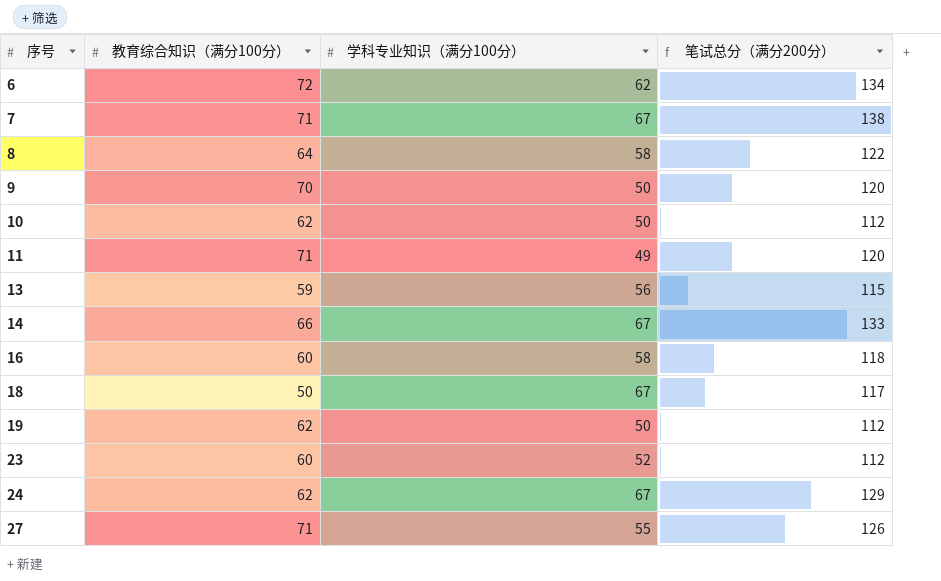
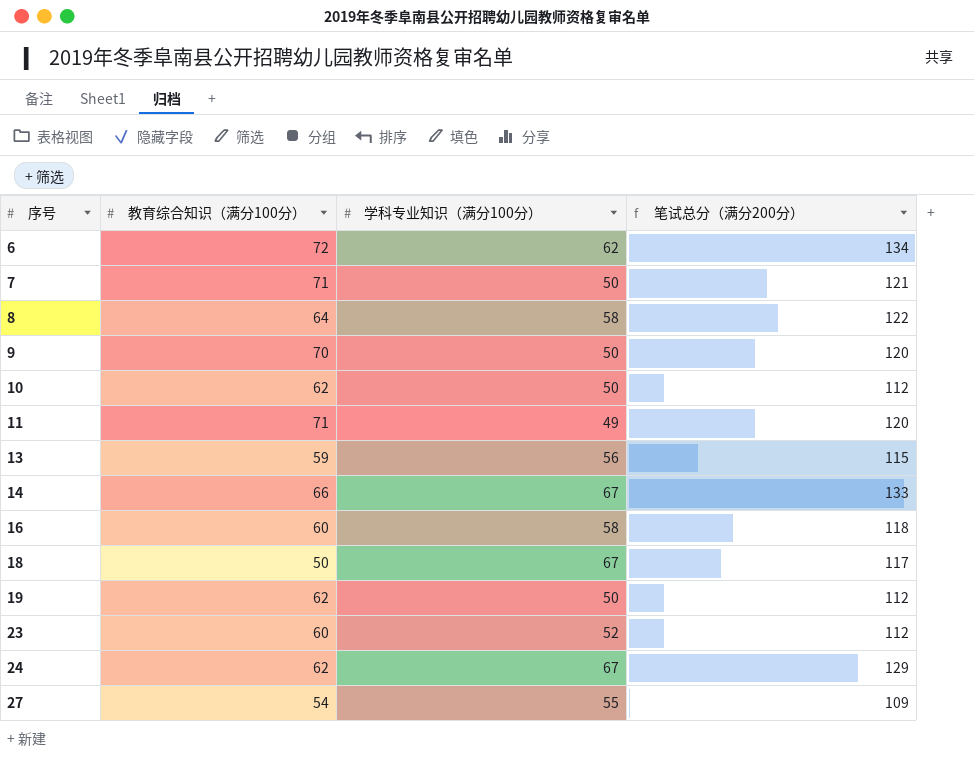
7 | 学科专业知识（满分100分）: 67 -> 50
7 | 笔试总分（满分200分）: 138 -> 121
27 | 教育综合知识（满分100分）: 71 -> 54
27 | 笔试总分（满分200分）: 126 -> 109

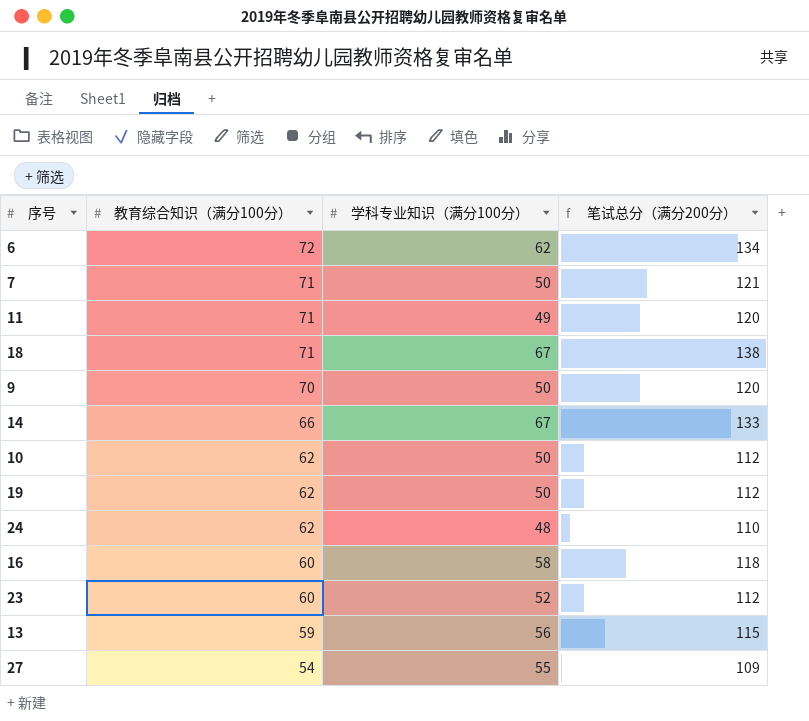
row order: 序号 ascending -> 教育综合知识（满分100分） descending
row 8: 64 | 58 | 122 -> none
18 | 教育综合知识（满分100分）: 50 -> 71
18 | 笔试总分（满分200分）: 117 -> 138
24 | 学科专业知识（满分100分）: 67 -> 48
24 | 笔试总分（满分200分）: 129 -> 110

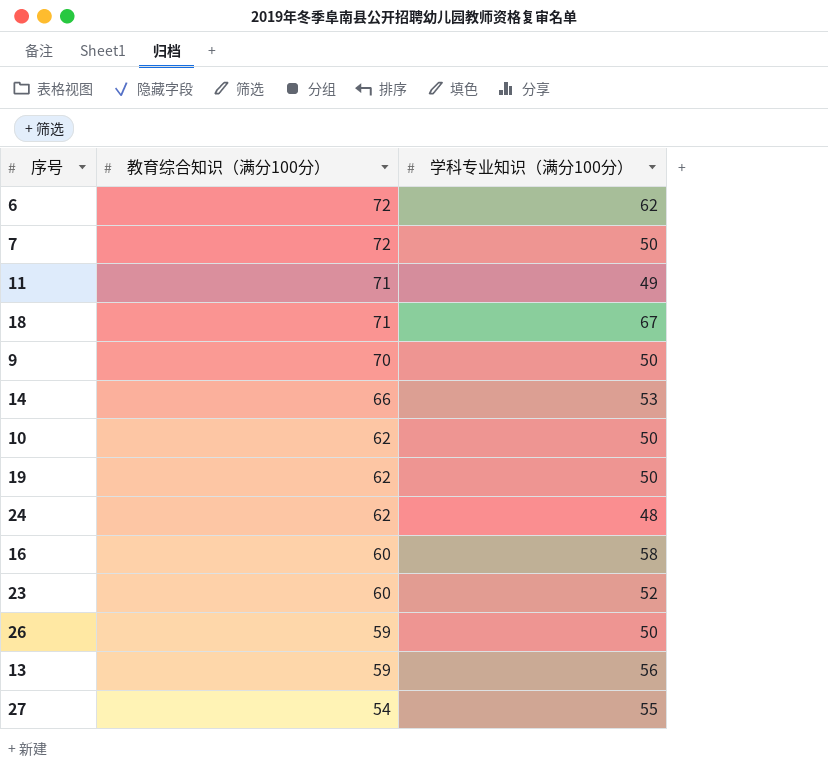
column 笔试总分（满分200分） | formula: [教育综合知识（满分100分）] + [学科专业知识（满分100分）] -> none
7 | 教育综合知识（满分100分）: 71 -> 72
14 | 学科专业知识（满分100分）: 67 -> 53
row 26: none -> 59 | 50

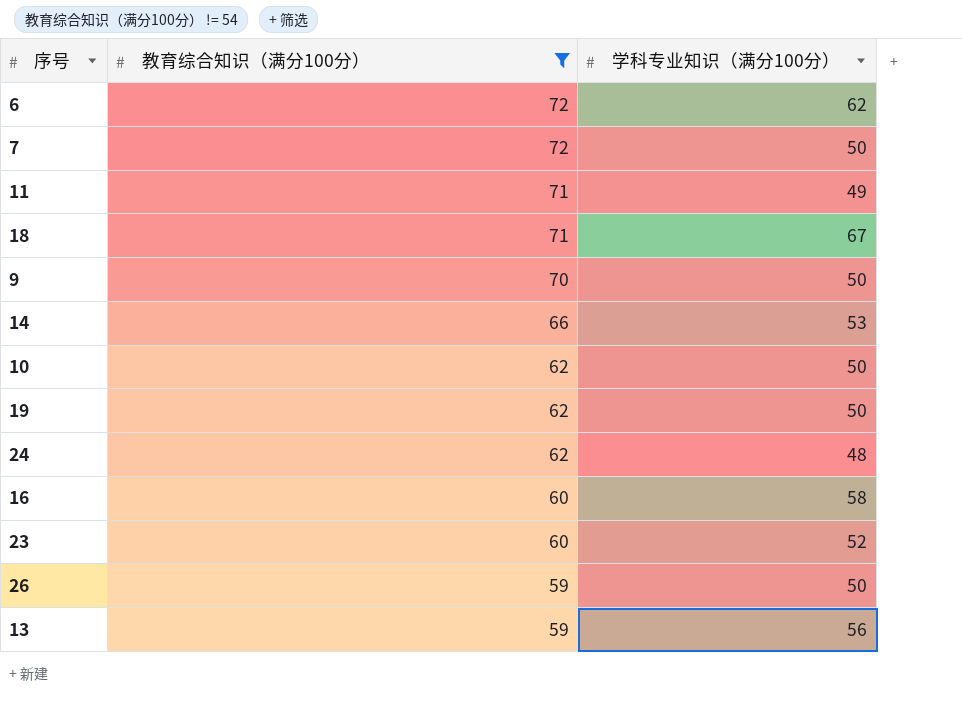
filter: none -> 教育综合知识（满分100分） != 54

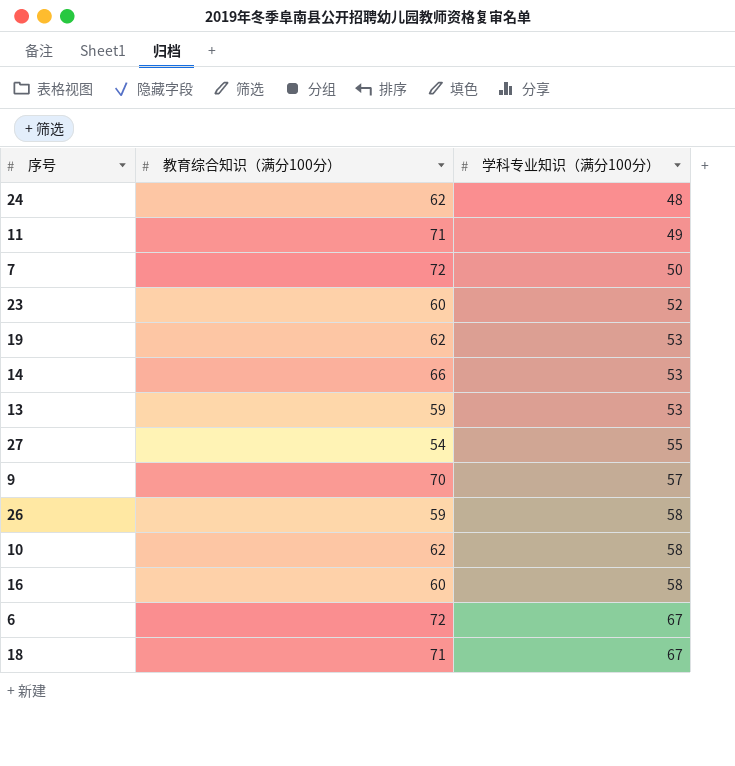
filter: 教育综合知识（满分100分） != 54 -> none
row order: 教育综合知识（满分100分） descending -> 学科专业知识（满分100分） ascending
19 | 学科专业知识（满分100分）: 50 -> 53
13 | 学科专业知识（满分100分）: 56 -> 53
9 | 学科专业知识（满分100分）: 50 -> 57
26 | 学科专业知识（满分100分）: 50 -> 58
10 | 学科专业知识（满分100分）: 50 -> 58
6 | 学科专业知识（满分100分）: 62 -> 67

